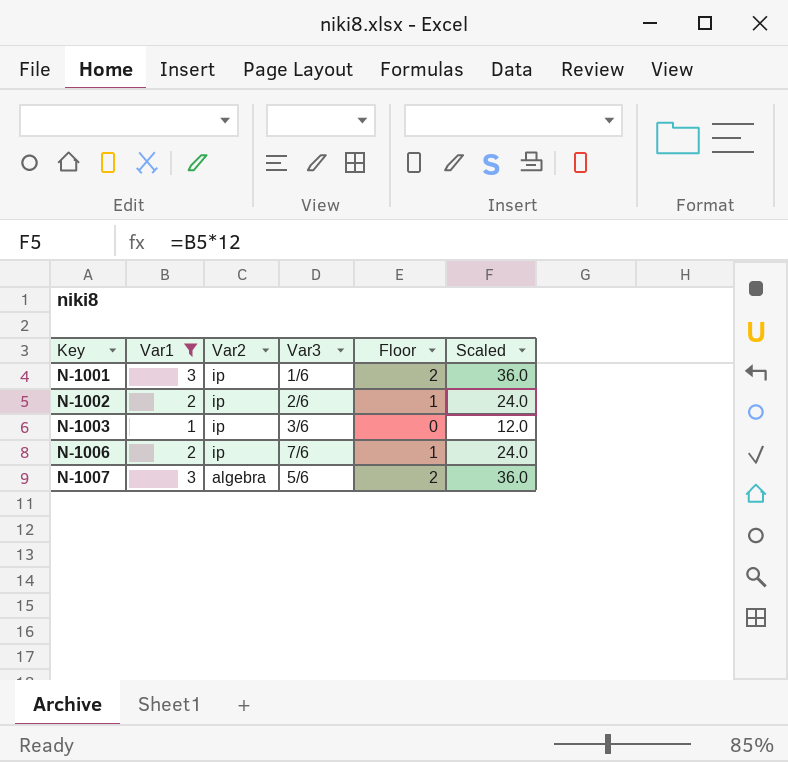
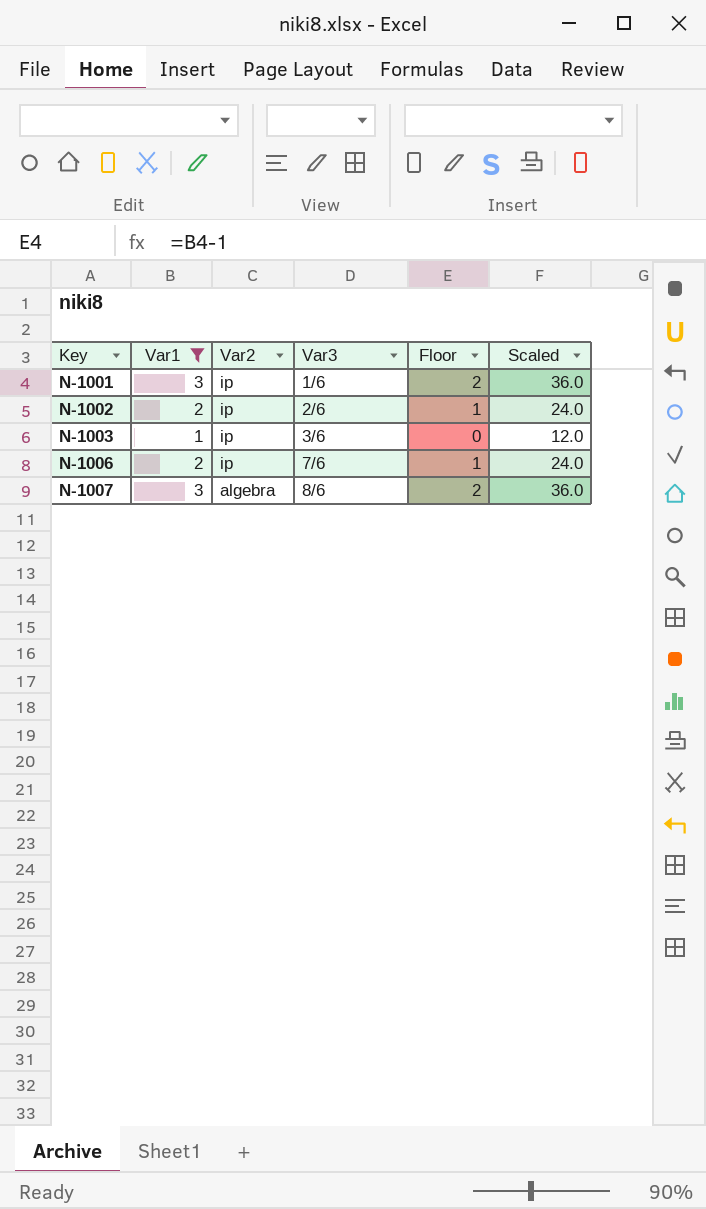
N-1007 | Var3: 5/6 -> 8/6

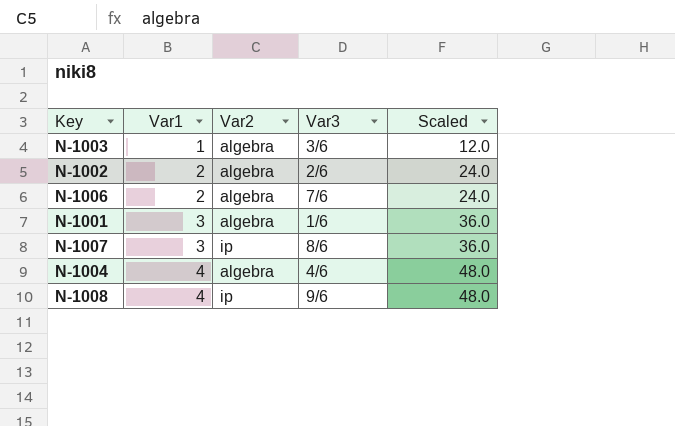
filter: Var1 != 4 -> none
row order: Key ascending -> Var1 ascending
column Floor | formula: [Var1] - 1 -> none
N-1003 | Var2: ip -> algebra
N-1002 | Var2: ip -> algebra
N-1006 | Var2: ip -> algebra
N-1001 | Var2: ip -> algebra
N-1007 | Var2: algebra -> ip

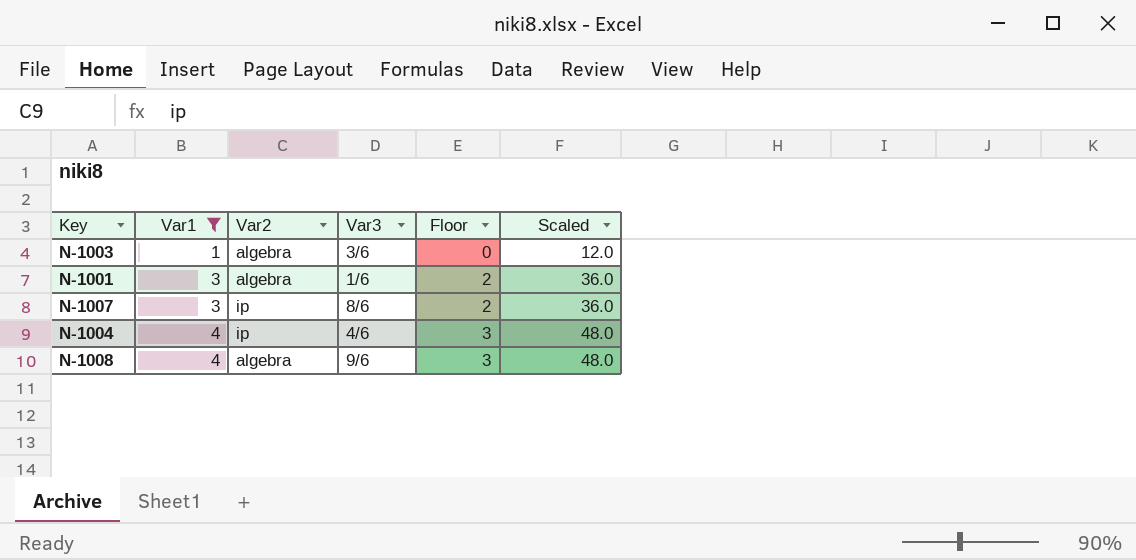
filter: none -> Var1 != 2
column Floor | formula: none -> [Var1] - 1
N-1004 | Var2: algebra -> ip
N-1008 | Var2: ip -> algebra

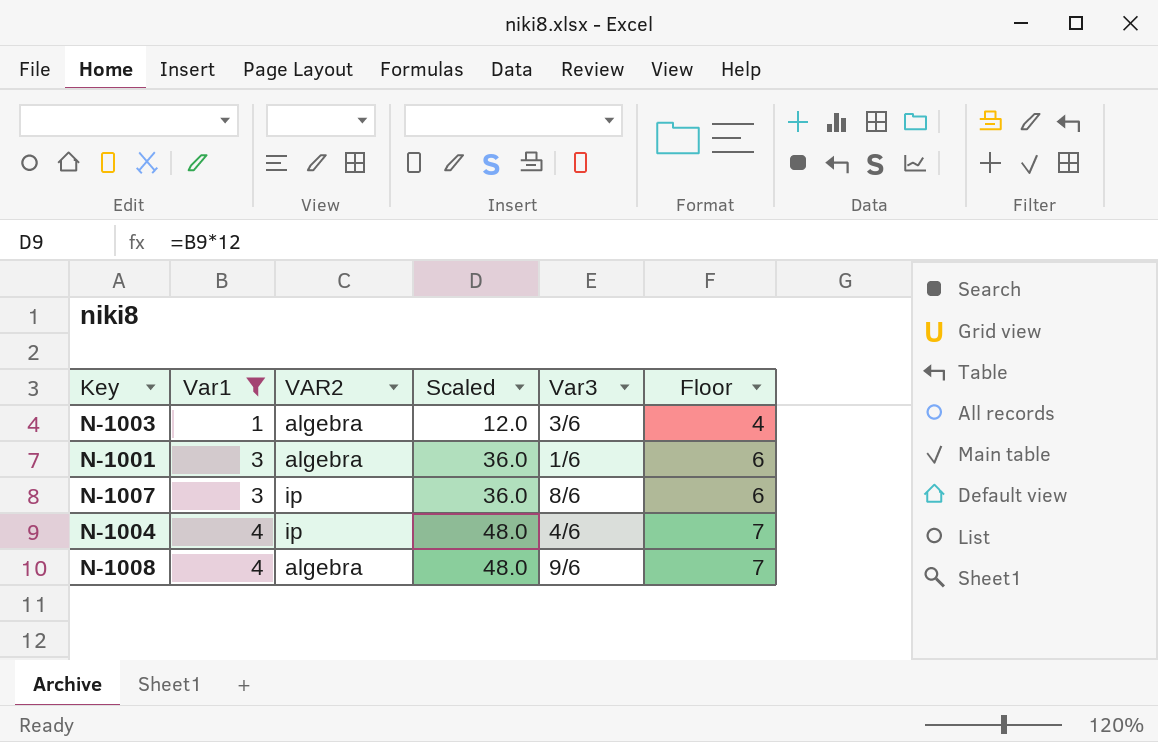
column name: Var2 -> VAR2
column Scaled | position: 6 -> 4
column Floor | formula: [Var1] - 1 -> [Var1] + 3

